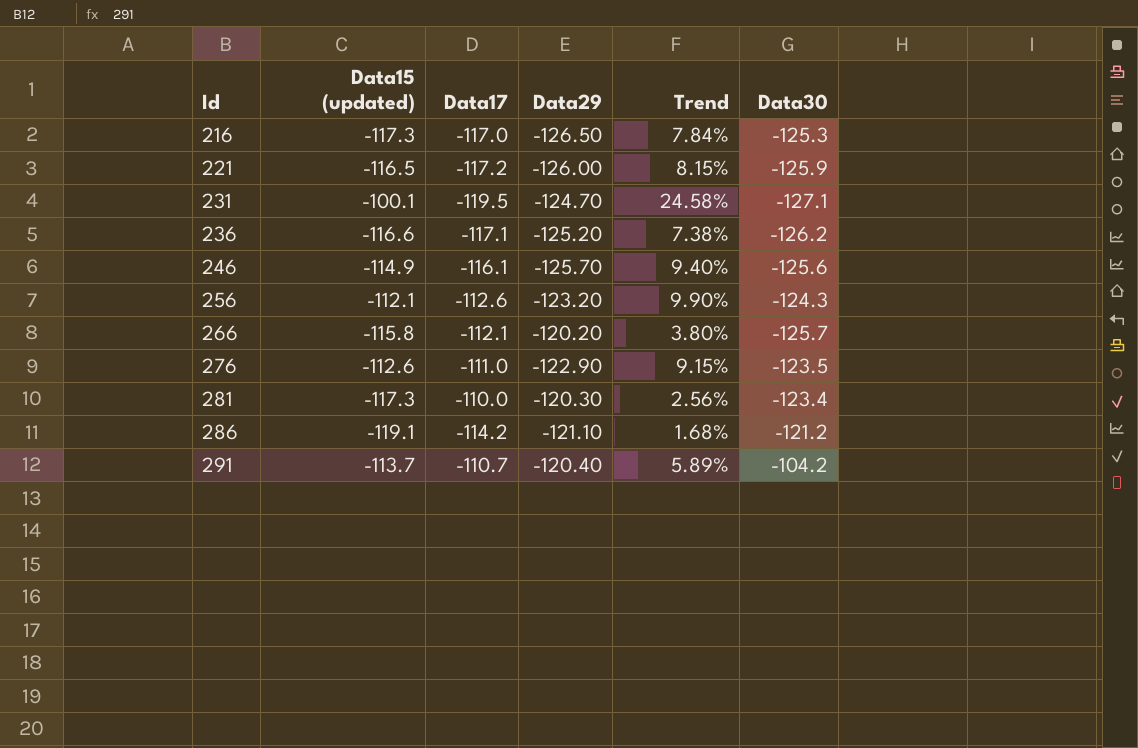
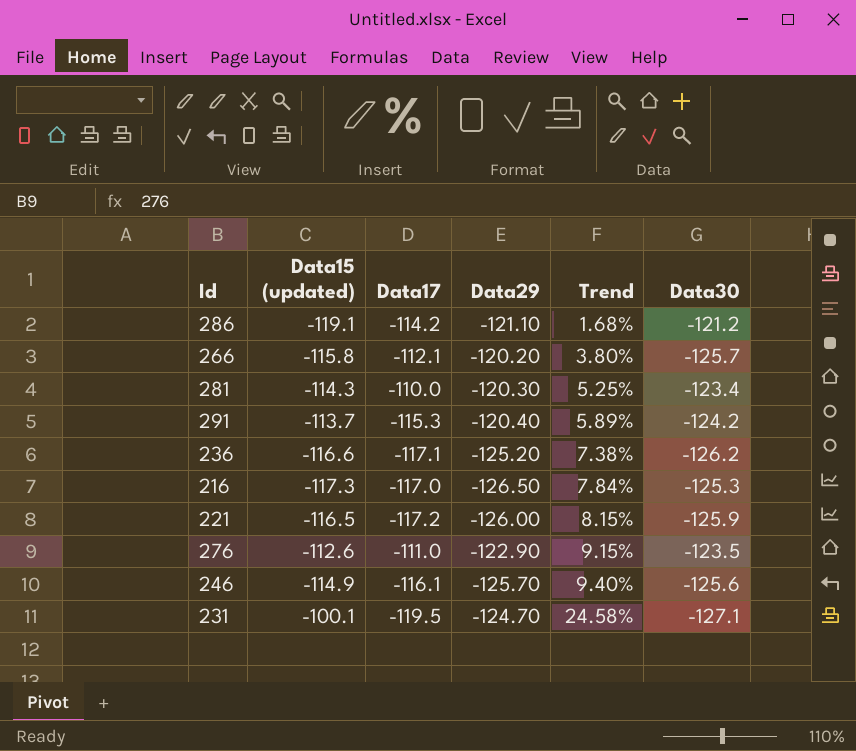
row order: Id ascending -> Trend ascending
row 256: -112.1 | -112.6 | -123.20 | 9.90% | -124.3 -> none
281 | Data15 (updated): -117.3 -> -114.3
281 | Trend: 2.56% -> 5.25%
291 | Data17: -110.7 -> -115.3
291 | Data30: -104.2 -> -124.2

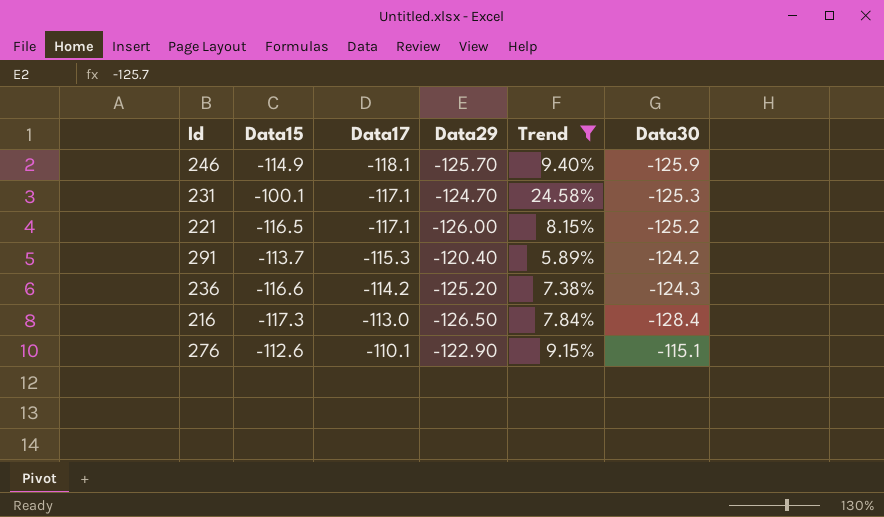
filter: none -> Trend >= 5.89%
row order: Trend ascending -> Data17 ascending
column name: Data15 (updated) -> Data15
246 | Data17: -116.1 -> -118.1
246 | Data30: -125.6 -> -125.9
231 | Data17: -119.5 -> -117.1
231 | Data30: -127.1 -> -125.3
221 | Data17: -117.2 -> -117.1
221 | Data30: -125.9 -> -125.2
236 | Data17: -117.1 -> -114.2
236 | Data30: -126.2 -> -124.3
216 | Data17: -117.0 -> -113.0
216 | Data30: -125.3 -> -128.4
276 | Data17: -111.0 -> -110.1
276 | Data30: -123.5 -> -115.1

